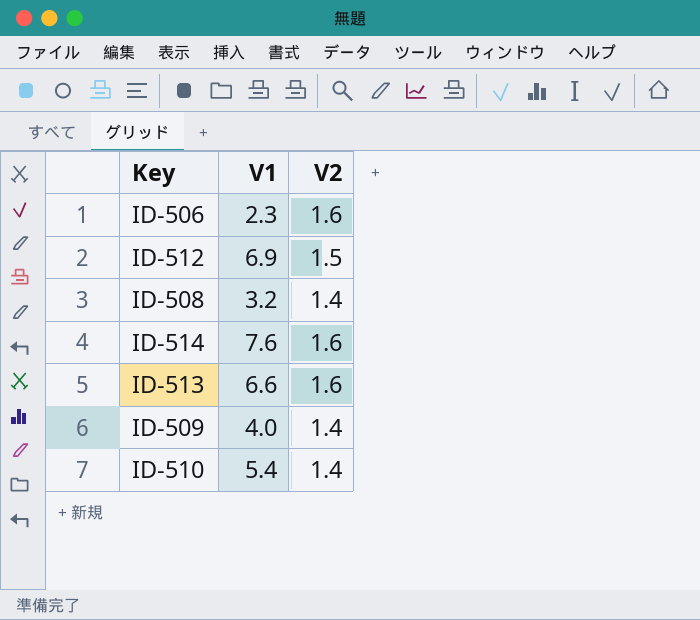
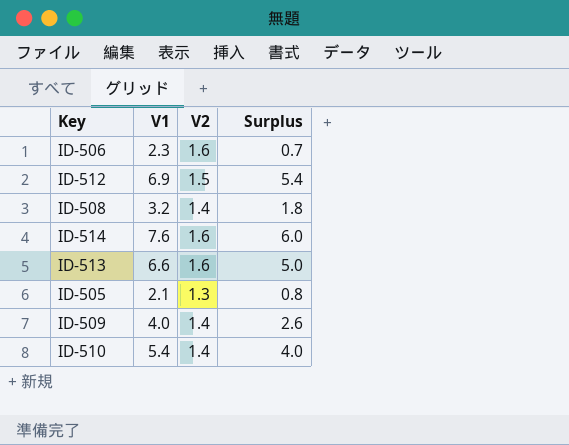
column Surplus | formula: none -> [V1] - [V2]
row ID-505: none -> 2.1 | 1.3 | 0.8

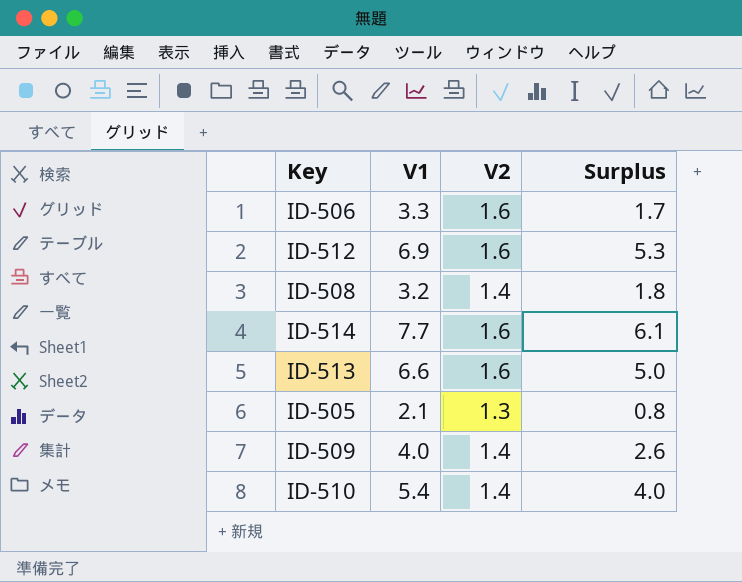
ID-506 | V1: 2.3 -> 3.3
ID-506 | Surplus: 0.7 -> 1.7
ID-512 | V2: 1.5 -> 1.6
ID-512 | Surplus: 5.4 -> 5.3
ID-514 | V1: 7.6 -> 7.7
ID-514 | Surplus: 6.0 -> 6.1

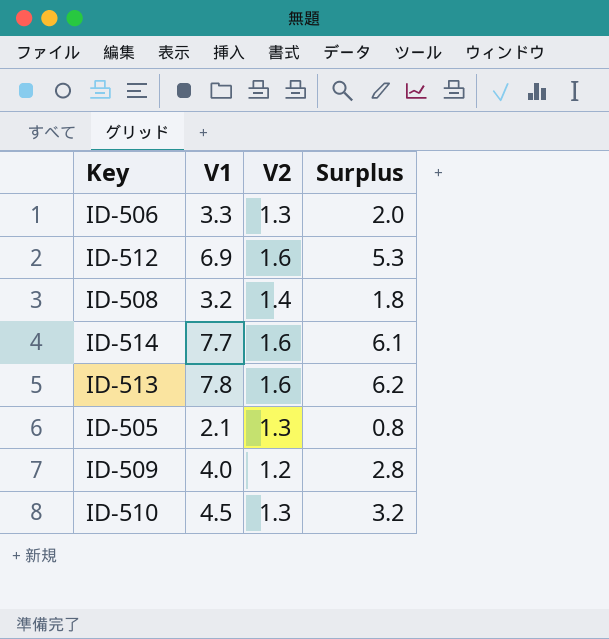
ID-506 | V2: 1.6 -> 1.3
ID-506 | Surplus: 1.7 -> 2.0
ID-513 | V1: 6.6 -> 7.8
ID-513 | Surplus: 5.0 -> 6.2
ID-509 | V2: 1.4 -> 1.2
ID-509 | Surplus: 2.6 -> 2.8
ID-510 | V1: 5.4 -> 4.5
ID-510 | V2: 1.4 -> 1.3
ID-510 | Surplus: 4.0 -> 3.2

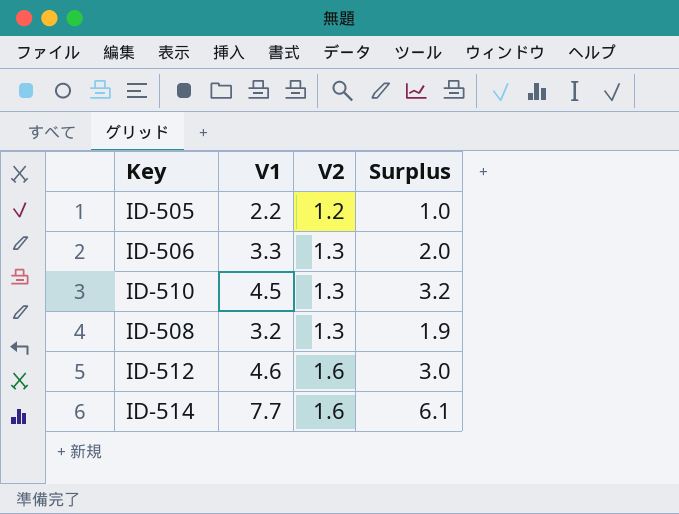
row order: none -> V2 ascending
row ID-513: 7.8 | 1.6 | 6.2 -> none
row ID-509: 4.0 | 1.2 | 2.8 -> none
ID-505 | V1: 2.1 -> 2.2
ID-505 | V2: 1.3 -> 1.2
ID-505 | Surplus: 0.8 -> 1.0
ID-508 | V2: 1.4 -> 1.3
ID-508 | Surplus: 1.8 -> 1.9
ID-512 | V1: 6.9 -> 4.6
ID-512 | Surplus: 5.3 -> 3.0

